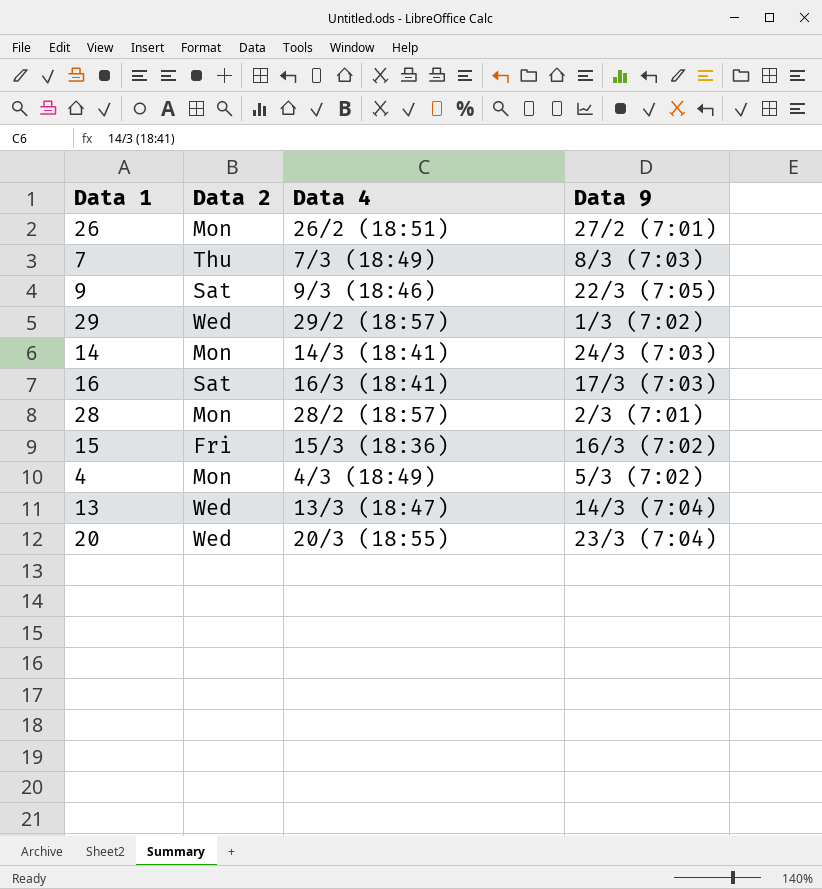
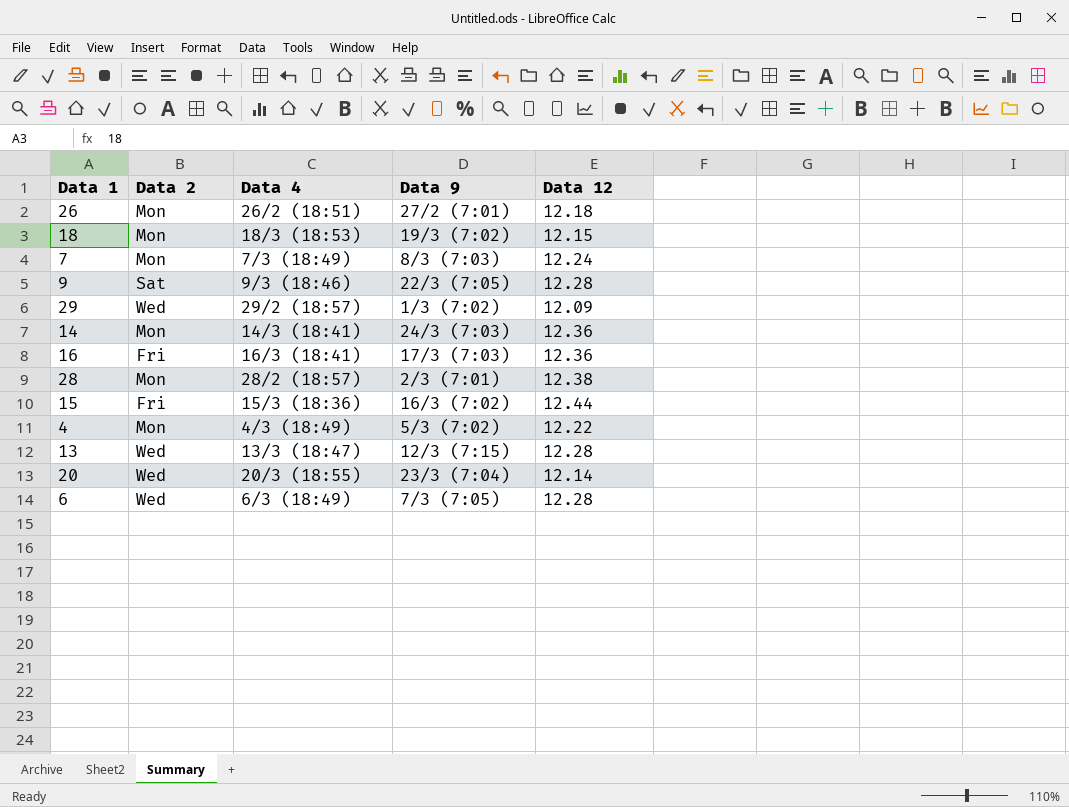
column Data 12 | position: none -> 5
row 18: none -> Mon | 18/3 (18:53) | 19/3 (7:02) | 12.15
7 | Data 2: Thu -> Mon
16 | Data 2: Sat -> Fri
13 | Data 9: 14/3 (7:04) -> 12/3 (7:15)
row 6: none -> Wed | 6/3 (18:49) | 7/3 (7:05) | 12.28

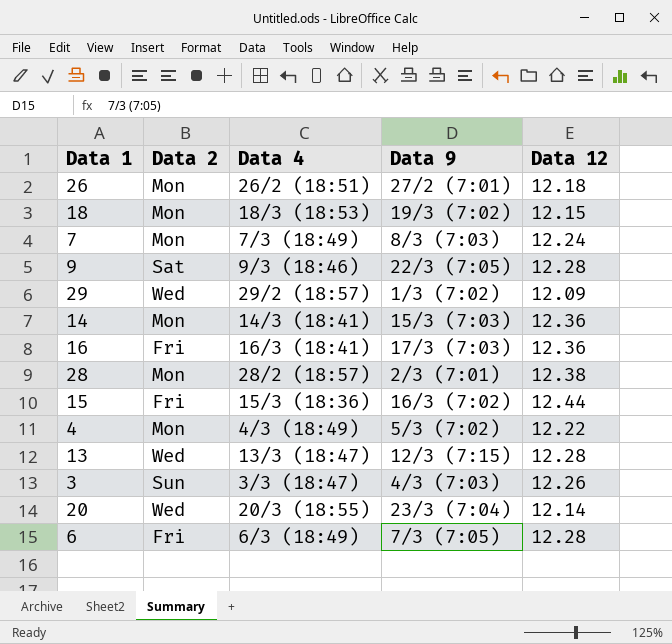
14 | Data 9: 24/3 (7:03) -> 15/3 (7:03)
row 3: none -> Sun | 3/3 (18:47) | 4/3 (7:03) | 12.26
6 | Data 2: Wed -> Fri

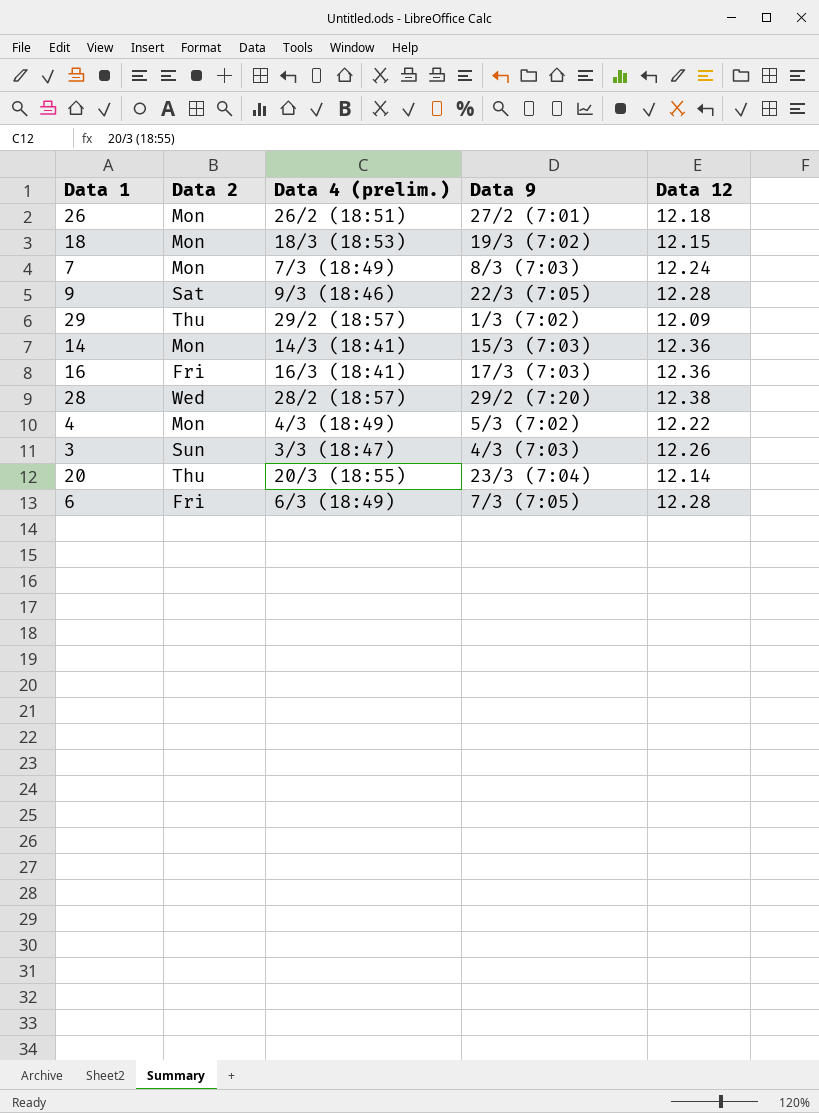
column name: Data 4 -> Data 4 (prelim.)
row 15: Fri | 15/3 (18:36) | 16/3 (7:02) | 12.44 -> none
row 13: Wed | 13/3 (18:47) | 12/3 (7:15) | 12.28 -> none
29 | Data 2: Wed -> Thu
28 | Data 2: Mon -> Wed
28 | Data 9: 2/3 (7:01) -> 29/2 (7:20)
20 | Data 2: Wed -> Thu

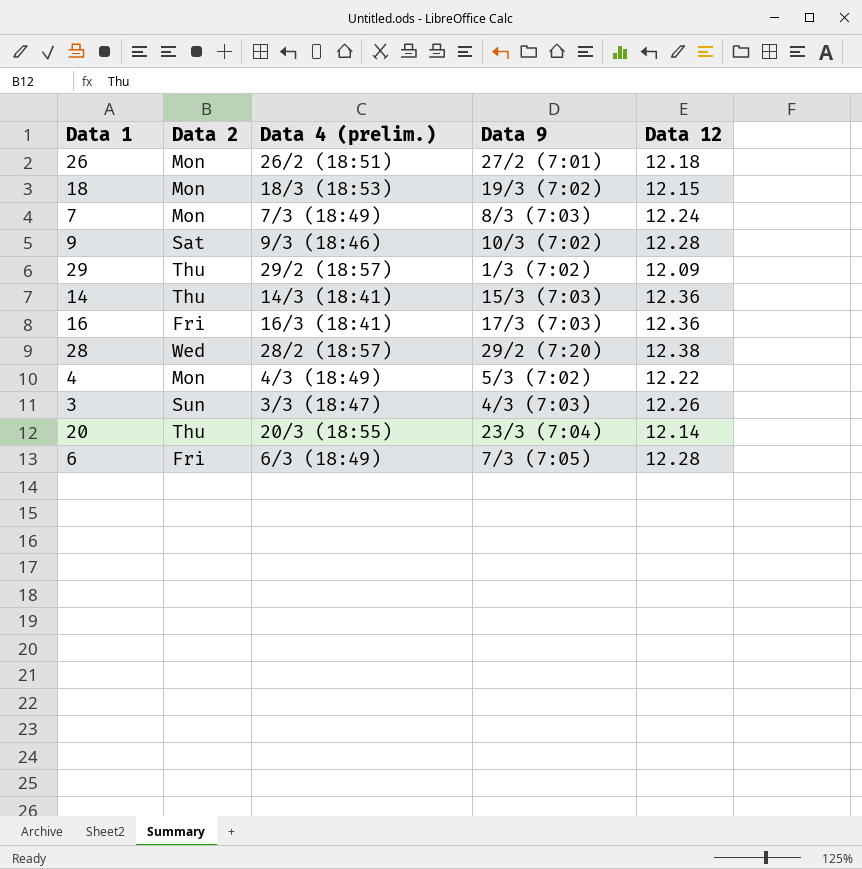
9 | Data 9: 22/3 (7:05) -> 10/3 (7:02)
14 | Data 2: Mon -> Thu

